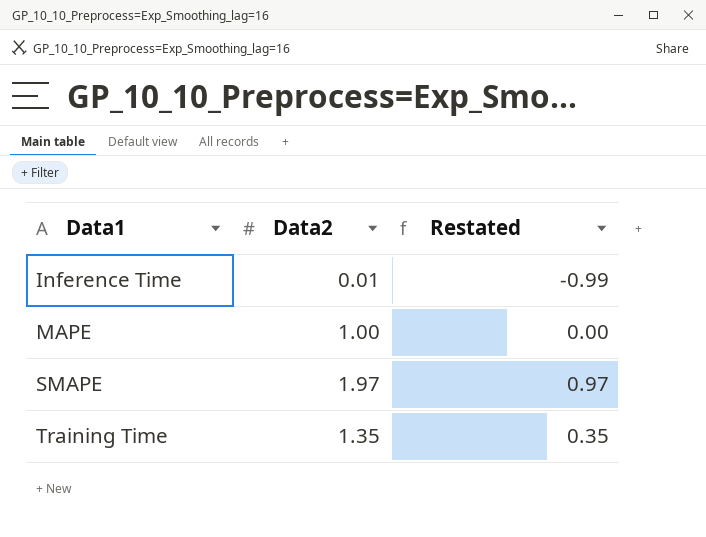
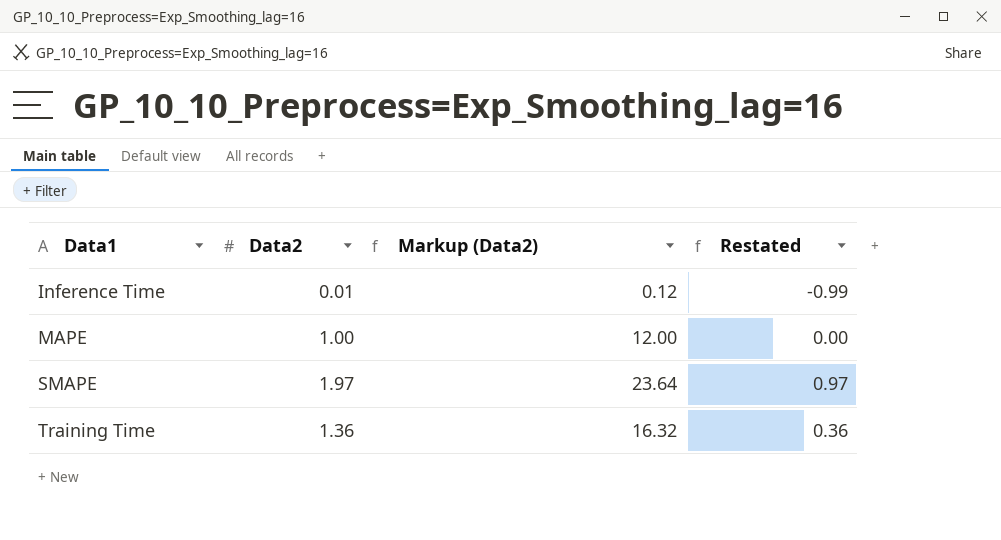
column Markup (Data2) | formula: none -> [Data2] * 12
Training Time | Data2: 1.35 -> 1.36
Training Time | Restated: 0.35 -> 0.36

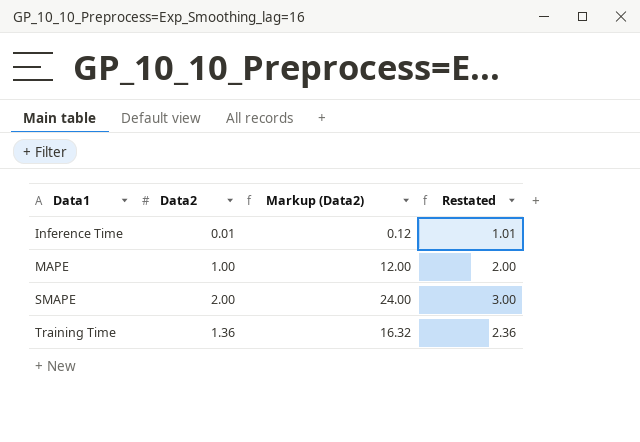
column Restated | formula: [Data2] - 1 -> [Data2] + 1
SMAPE | Data2: 1.97 -> 2.00
SMAPE | Markup (Data2): 23.64 -> 24.00

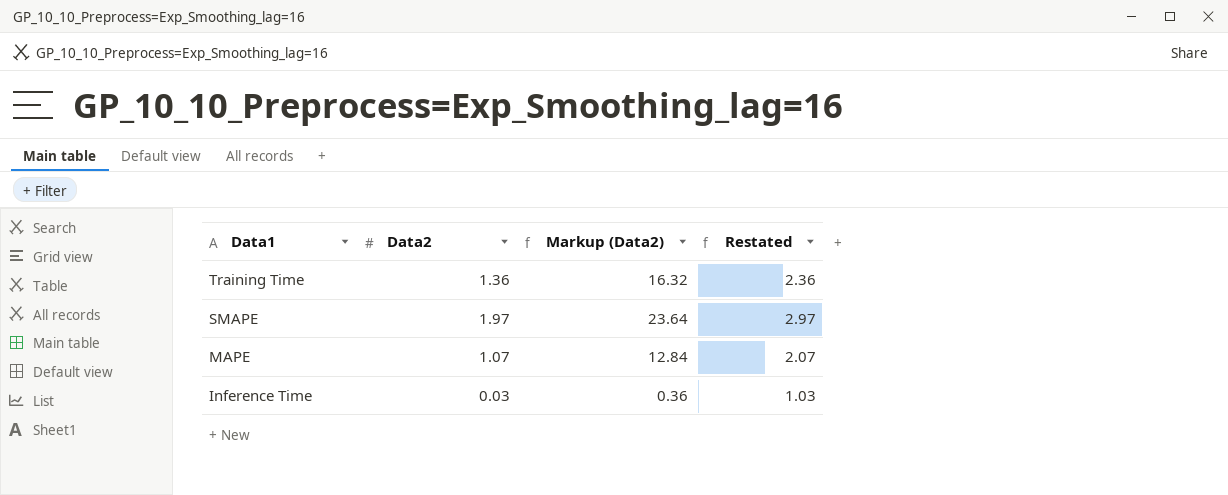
row order: Data1 ascending -> Data1 descending
SMAPE | Data2: 2.00 -> 1.97
SMAPE | Markup (Data2): 24.00 -> 23.64
SMAPE | Restated: 3.00 -> 2.97
MAPE | Data2: 1.00 -> 1.07
MAPE | Markup (Data2): 12.00 -> 12.84
MAPE | Restated: 2.00 -> 2.07
Inference Time | Data2: 0.01 -> 0.03
Inference Time | Markup (Data2): 0.12 -> 0.36
Inference Time | Restated: 1.01 -> 1.03

